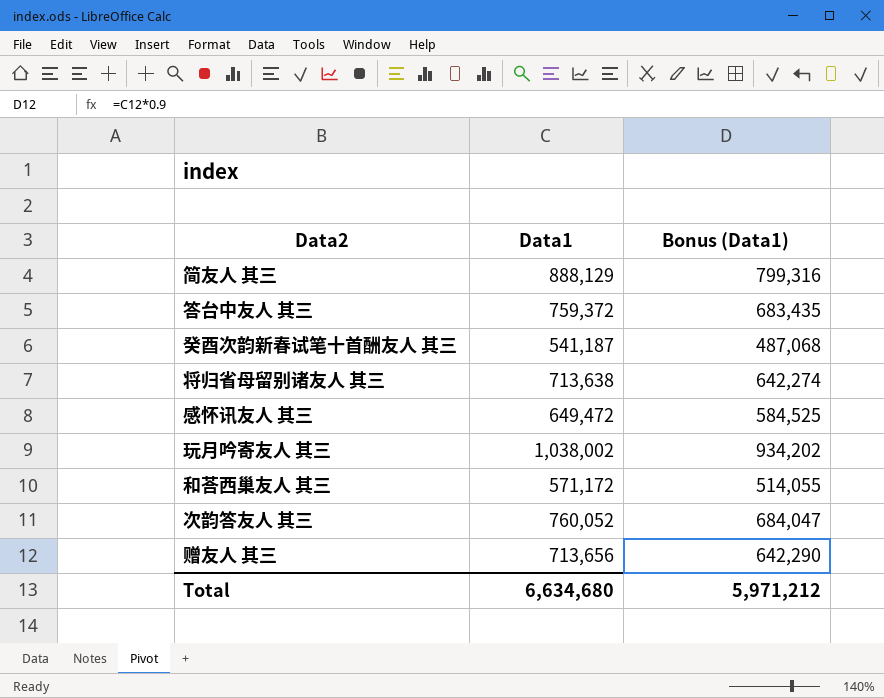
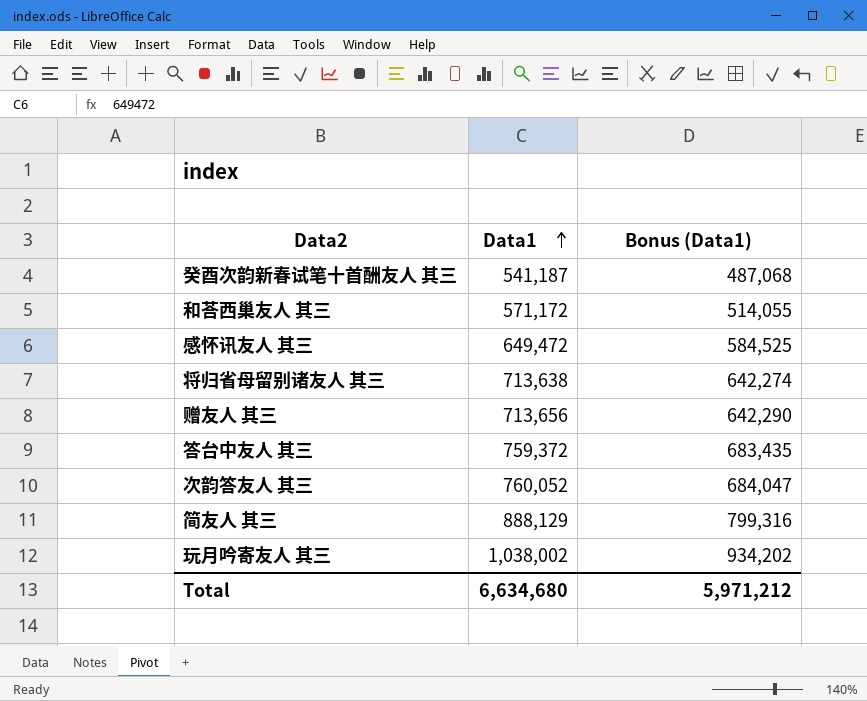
row order: none -> Data1 ascending

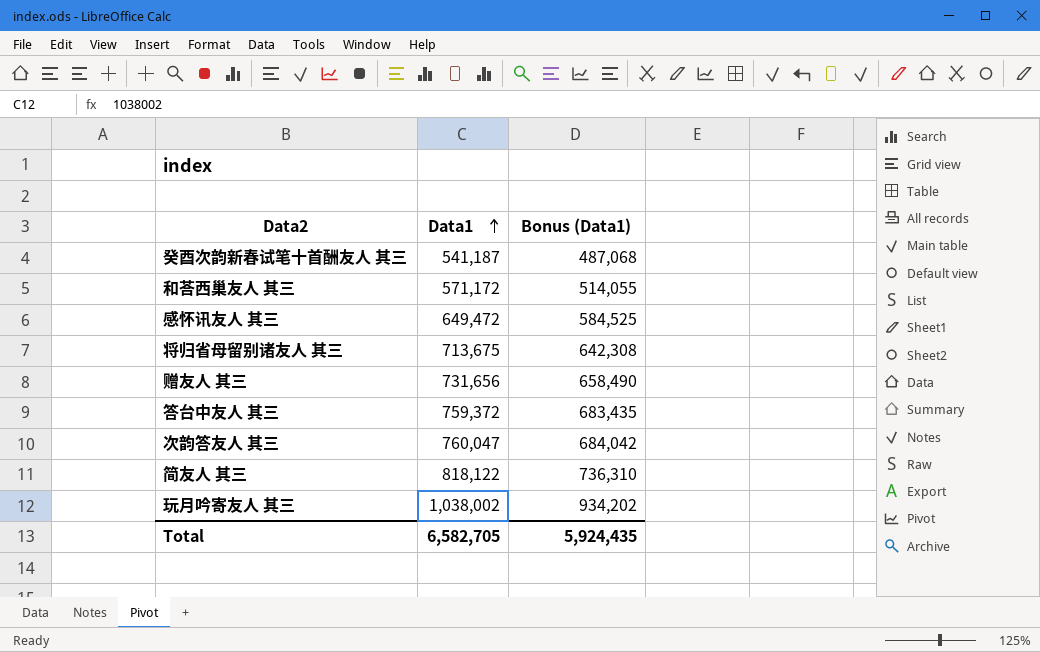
将归省母留别诸友人 其三 | Data1: 713,638 -> 713,675
将归省母留别诸友人 其三 | Bonus (Data1): 642,274 -> 642,308
赠友人 其三 | Data1: 713,656 -> 731,656
赠友人 其三 | Bonus (Data1): 642,290 -> 658,490
次韵答友人 其三 | Data1: 760,052 -> 760,047
次韵答友人 其三 | Bonus (Data1): 684,047 -> 684,042
简友人 其三 | Data1: 888,129 -> 818,122
简友人 其三 | Bonus (Data1): 799,316 -> 736,310
Total | Data1: 6,634,680 -> 6,582,705
Total | Bonus (Data1): 5,971,212 -> 5,924,435

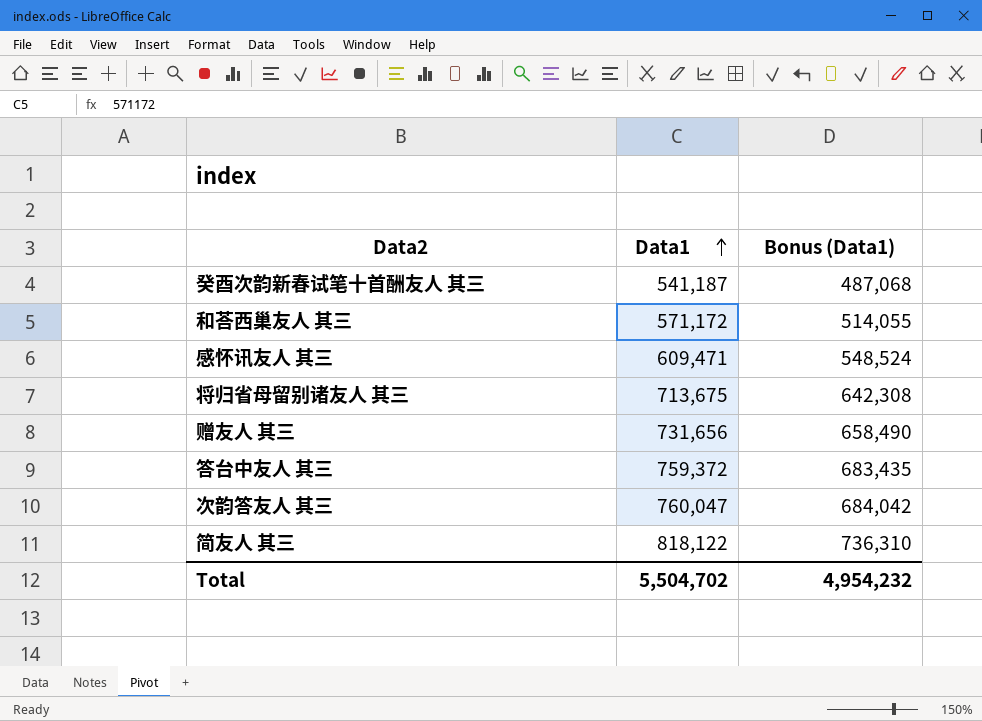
row 玩月吟寄友人 其三: 1,038,002 | 934,202 -> none
感怀讯友人 其三 | Data1: 649,472 -> 609,471
感怀讯友人 其三 | Bonus (Data1): 584,525 -> 548,524
Total | Data1: 6,582,705 -> 5,504,702
Total | Bonus (Data1): 5,924,435 -> 4,954,232

